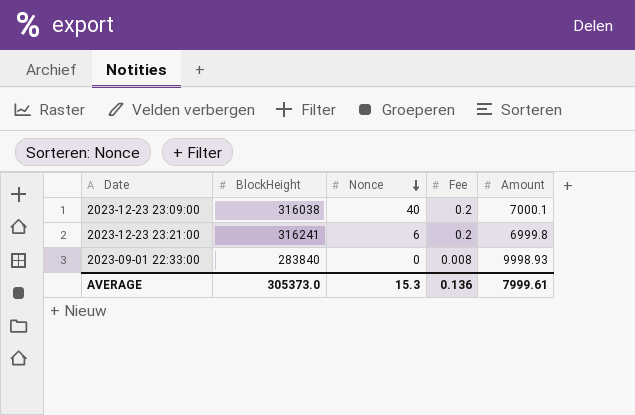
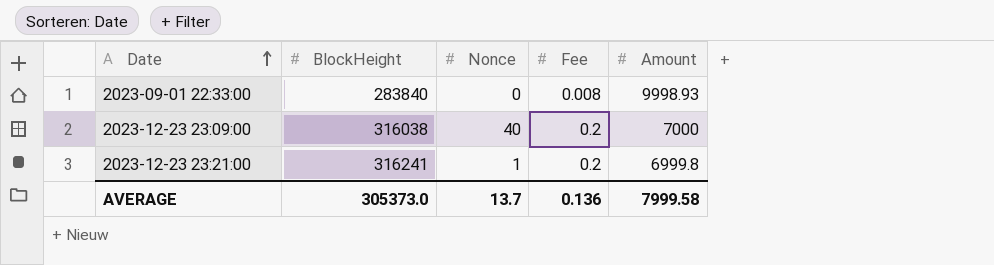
row order: Nonce descending -> Date ascending
2023-12-23 23:09:00 | Amount: 7000.1 -> 7000
2023-12-23 23:21:00 | Nonce: 6 -> 1
AVERAGE | Nonce: 15.3 -> 13.7
AVERAGE | Amount: 7999.61 -> 7999.58

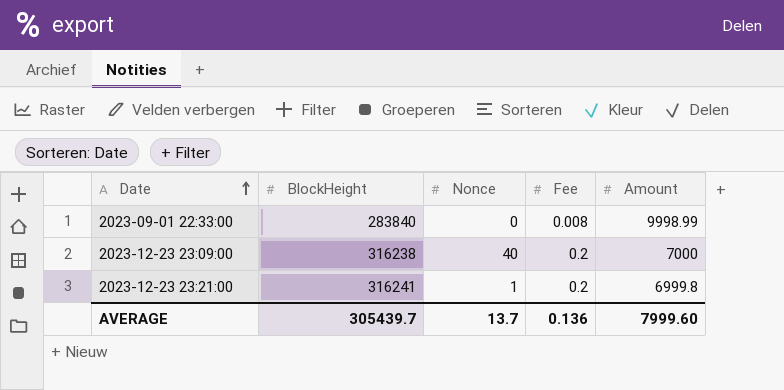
2023-09-01 22:33:00 | Amount: 9998.93 -> 9998.99
2023-12-23 23:09:00 | BlockHeight: 316038 -> 316238
AVERAGE | BlockHeight: 305373.0 -> 305439.7
AVERAGE | Amount: 7999.58 -> 7999.60

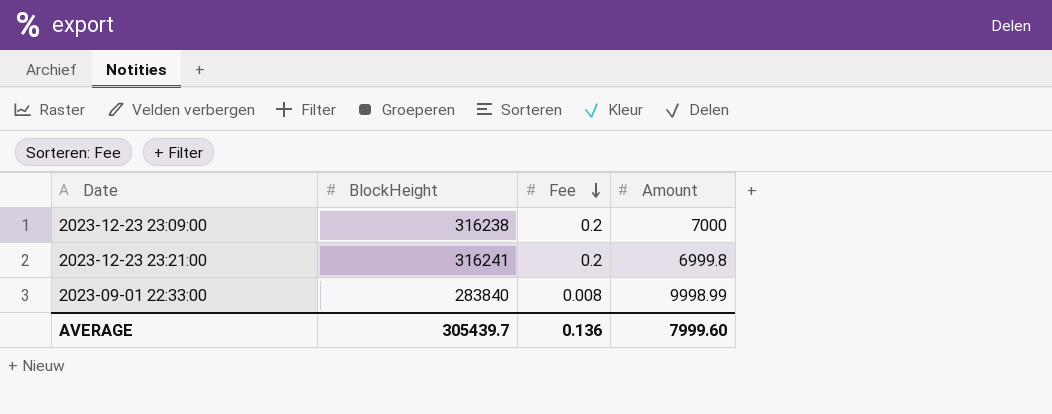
row order: Date ascending -> Fee descending
column Nonce | position: 3 -> none

